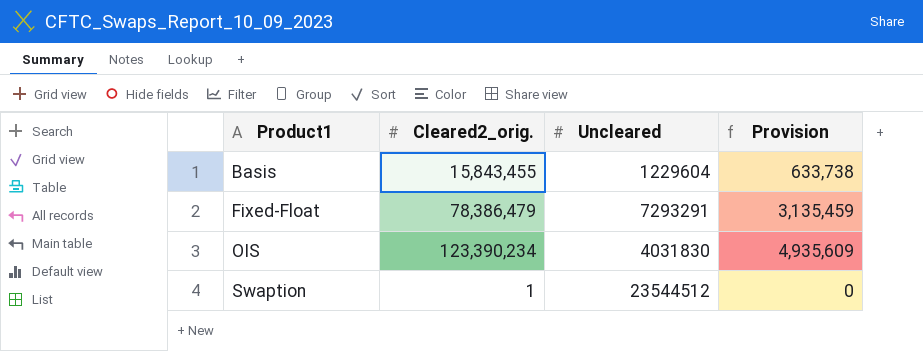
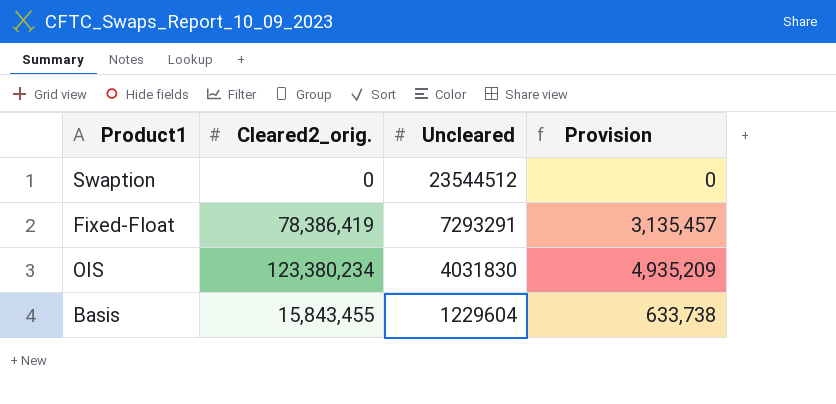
row order: Product1 ascending -> Uncleared descending
Swaption | Cleared2_orig.: 1 -> 0
Fixed-Float | Cleared2_orig.: 78,386,479 -> 78,386,419
Fixed-Float | Provision: 3,135,459 -> 3,135,457
OIS | Cleared2_orig.: 123,390,234 -> 123,380,234
OIS | Provision: 4,935,609 -> 4,935,209

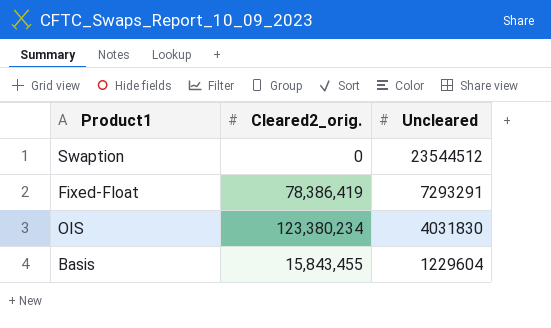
column Provision | formula: [Cleared2_orig.] * 0.04 -> none

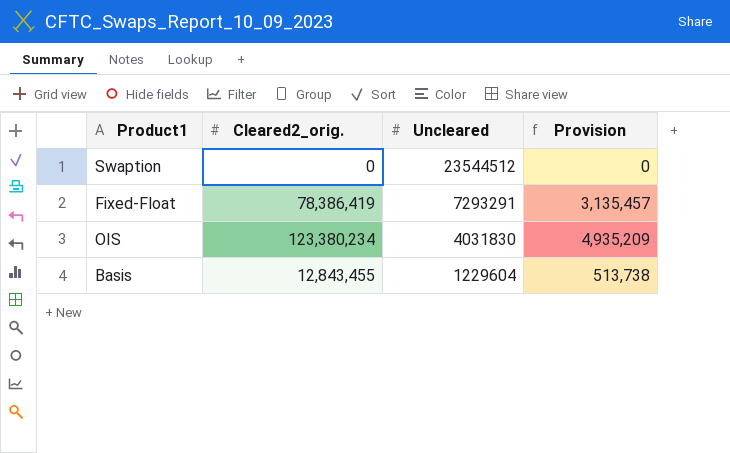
column Provision | formula: none -> [Cleared2_orig.] * 0.04
Basis | Cleared2_orig.: 15,843,455 -> 12,843,455

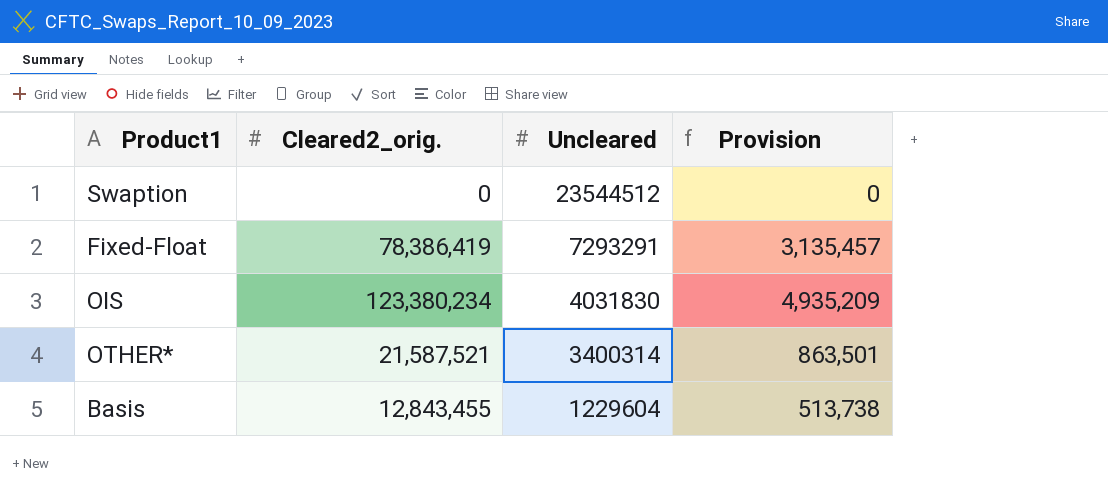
row OTHER*: none -> 21,587,521 | 3400314 | 863,501

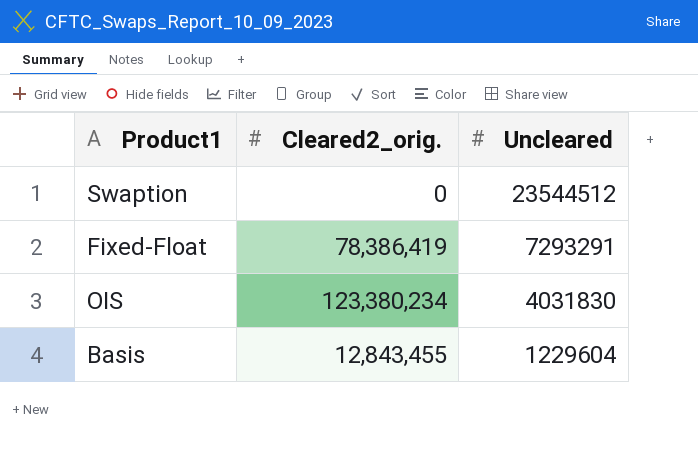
column Provision | formula: [Cleared2_orig.] * 0.04 -> none
row OTHER*: 21,587,521 | 3400314 | 863,501 -> none

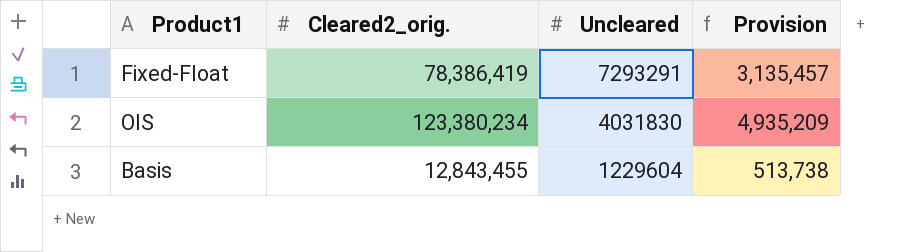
column Provision | formula: none -> [Cleared2_orig.] * 0.04
row Swaption: 0 | 23544512 -> none

